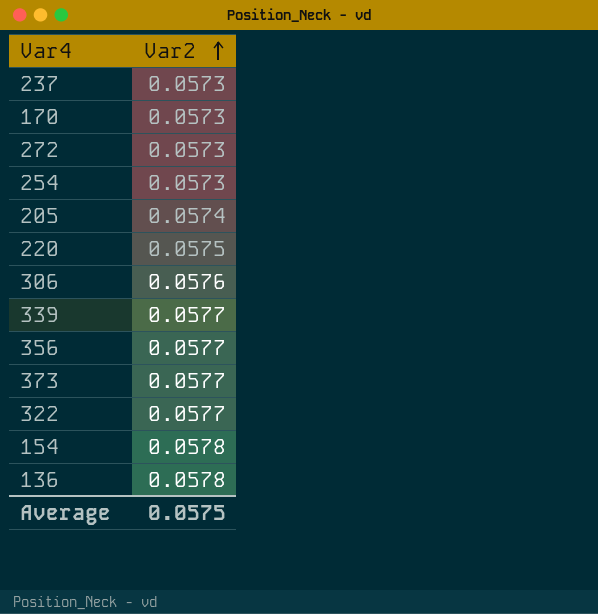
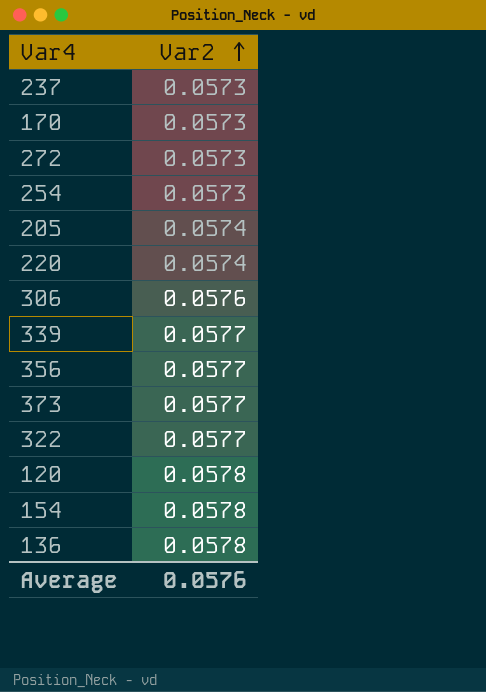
220 | Var2: 0.0575 -> 0.0574
row 120: none -> 0.0578
Average | Var2: 0.0575 -> 0.0576

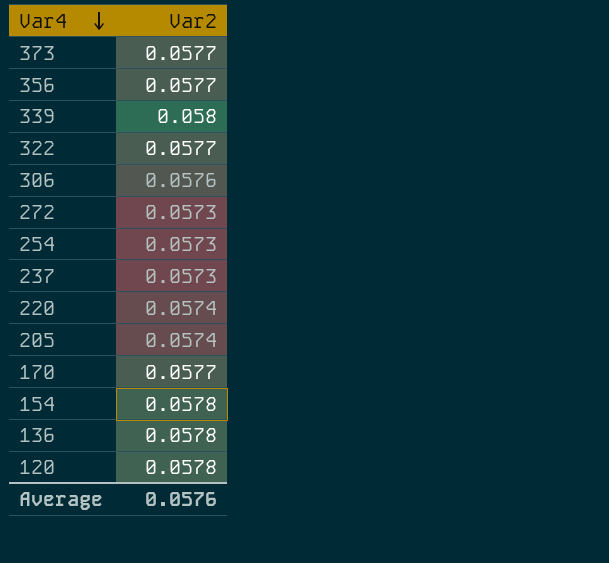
row order: Var2 ascending -> Var4 descending
339 | Var2: 0.0577 -> 0.058
170 | Var2: 0.0573 -> 0.0577

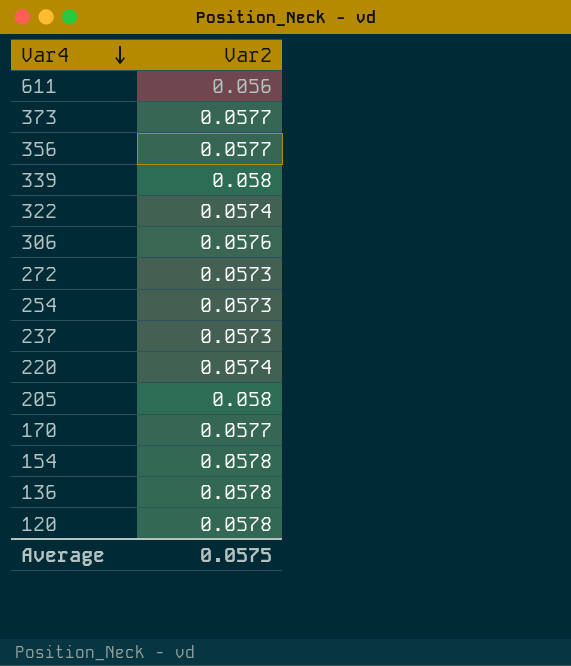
row 611: none -> 0.056
322 | Var2: 0.0577 -> 0.0574
205 | Var2: 0.0574 -> 0.058
Average | Var2: 0.0576 -> 0.0575

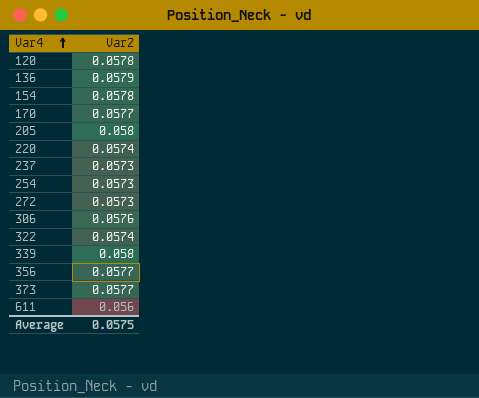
row order: Var4 descending -> Var4 ascending
136 | Var2: 0.0578 -> 0.0579

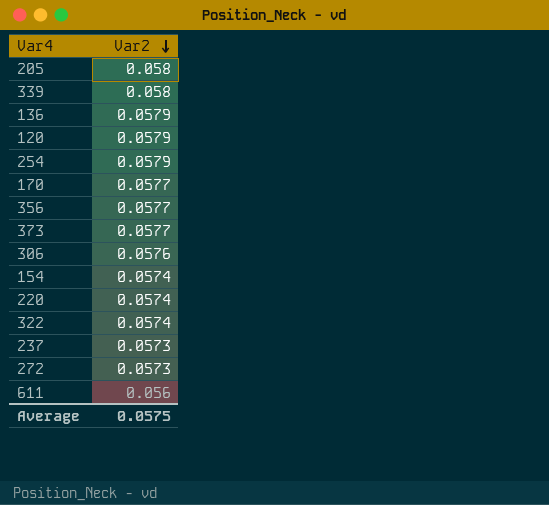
row order: Var4 ascending -> Var2 descending
120 | Var2: 0.0578 -> 0.0579
254 | Var2: 0.0573 -> 0.0579
154 | Var2: 0.0578 -> 0.0574

